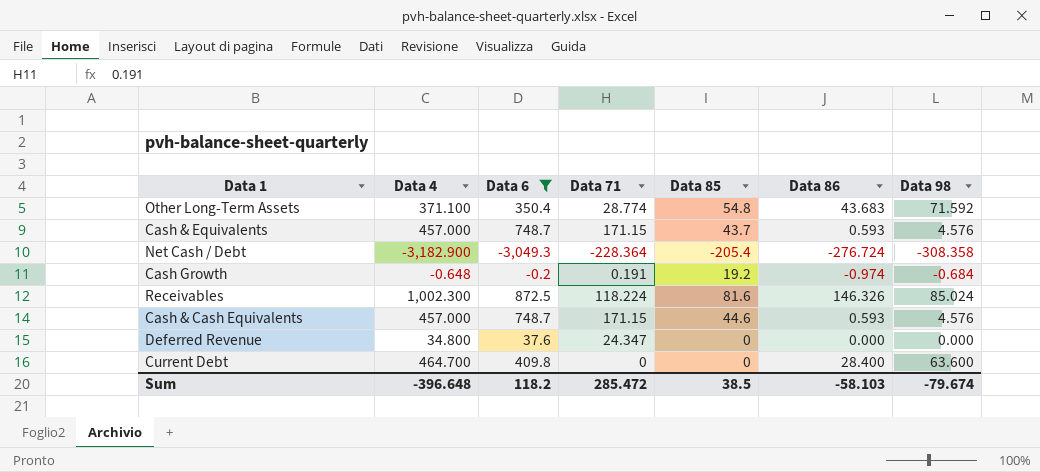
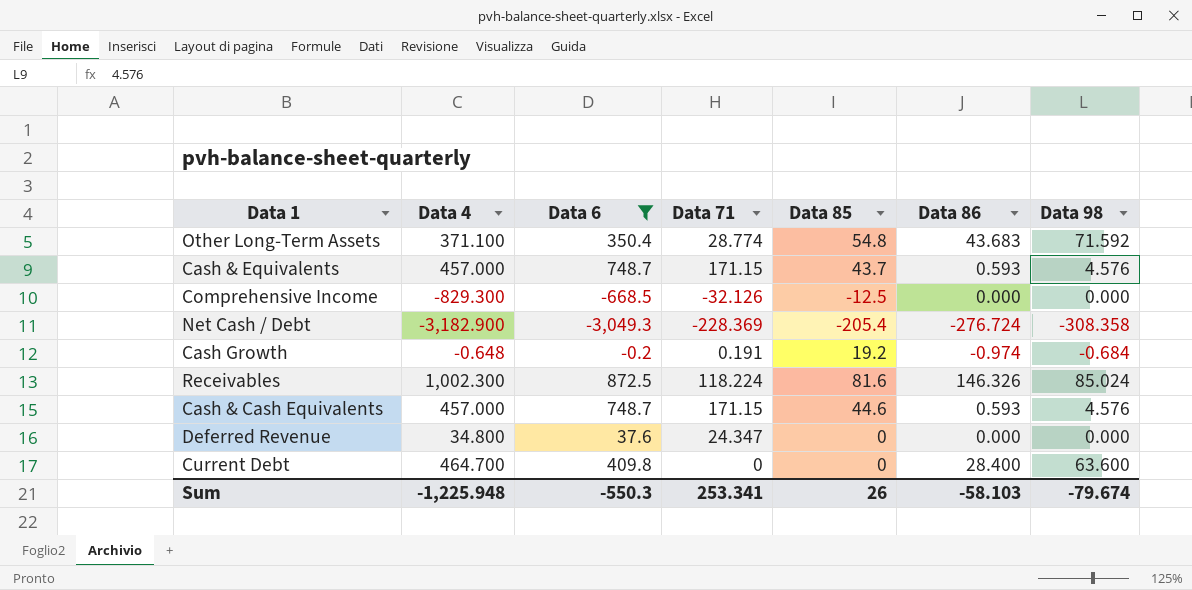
row Comprehensive Income: none -> -829.300 | -668.5 | -32.126 | -12.5 | 0.000 | 0.000
Net Cash / Debt | Data 71: -228.364 -> -228.369
Sum | Data 4: -396.648 -> -1,225.948
Sum | Data 6: 118.2 -> -550.3
Sum | Data 71: 285.472 -> 253.341
Sum | Data 85: 38.5 -> 26

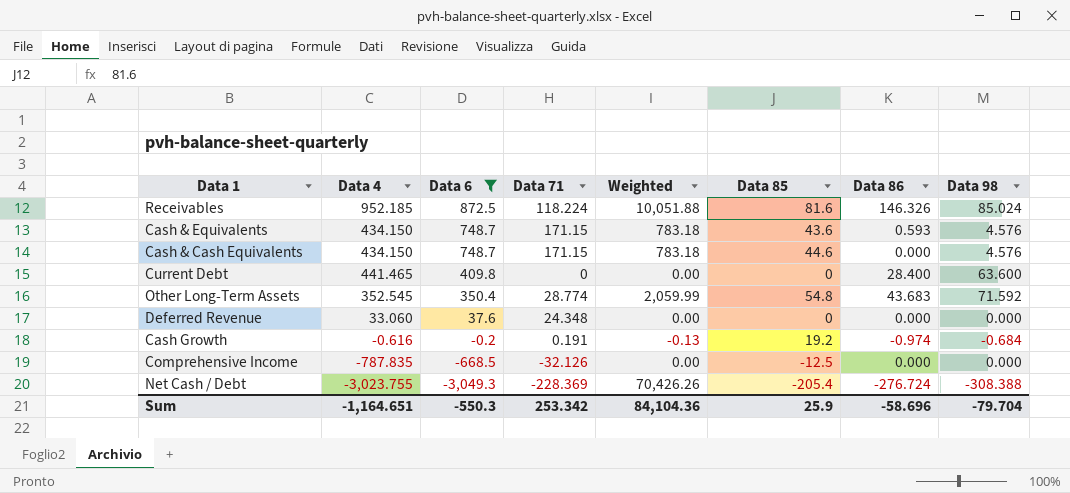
row order: none -> Data 6 descending
column Weighted | formula: none -> [Data 71] * [Data 98]
Receivables | Data 4: 1,002.300 -> 952.185
Cash & Equivalents | Data 4: 457.000 -> 434.150
Cash & Equivalents | Data 85: 43.7 -> 43.6
Cash & Cash Equivalents | Data 4: 457.000 -> 434.150
Cash & Cash Equivalents | Data 86: 0.593 -> 0.000
Current Debt | Data 4: 464.700 -> 441.465
Other Long-Term Assets | Data 4: 371.100 -> 352.545
Deferred Revenue | Data 4: 34.800 -> 33.060
Deferred Revenue | Data 71: 24.347 -> 24.348
Cash Growth | Data 4: -0.648 -> -0.616
Comprehensive Income | Data 4: -829.300 -> -787.835
Net Cash / Debt | Data 4: -3,182.900 -> -3,023.755
Net Cash / Debt | Data 98: -308.358 -> -308.388
Sum | Data 4: -1,225.948 -> -1,164.651
Sum | Data 71: 253.341 -> 253.342
Sum | Data 85: 26 -> 25.9
Sum | Data 86: -58.103 -> -58.696
Sum | Data 98: -79.674 -> -79.704

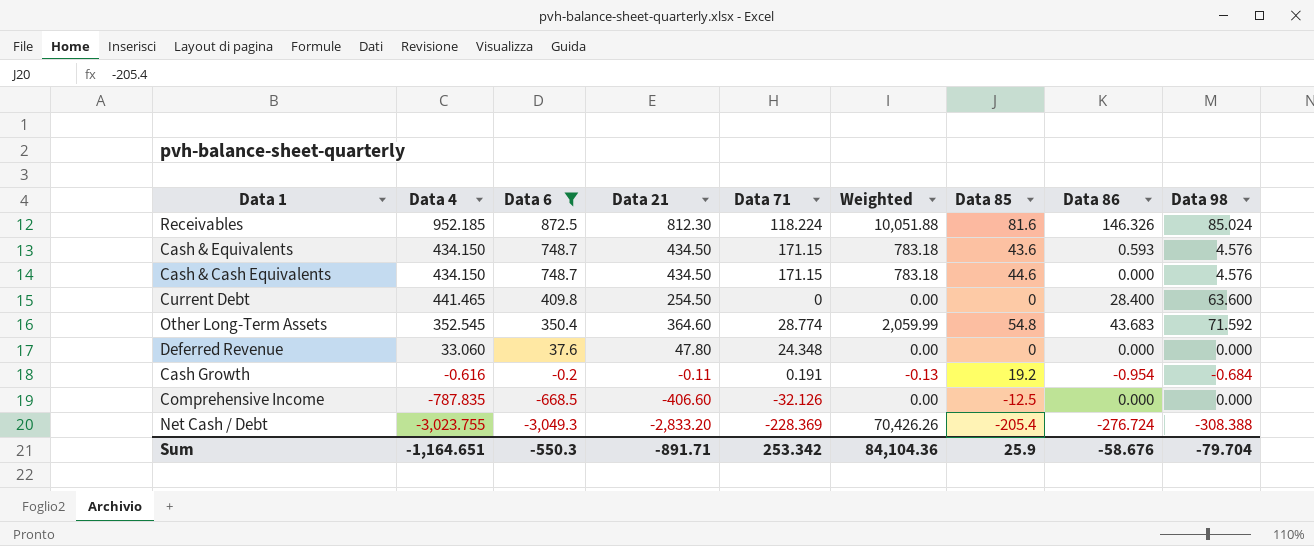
column Data 21 | position: none -> 4
Cash Growth | Data 86: -0.974 -> -0.954
Sum | Data 86: -58.696 -> -58.676

